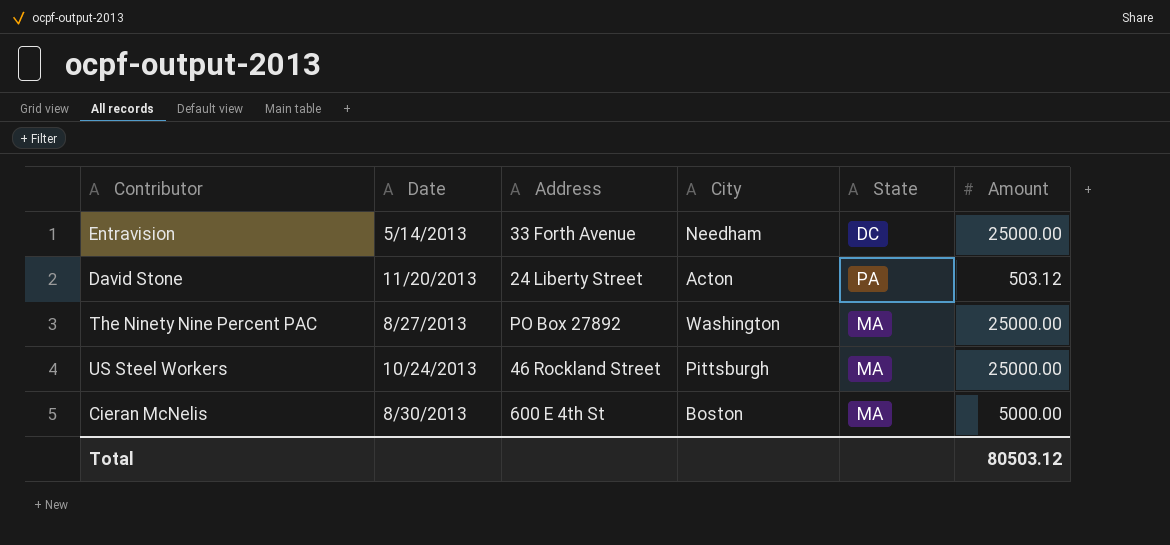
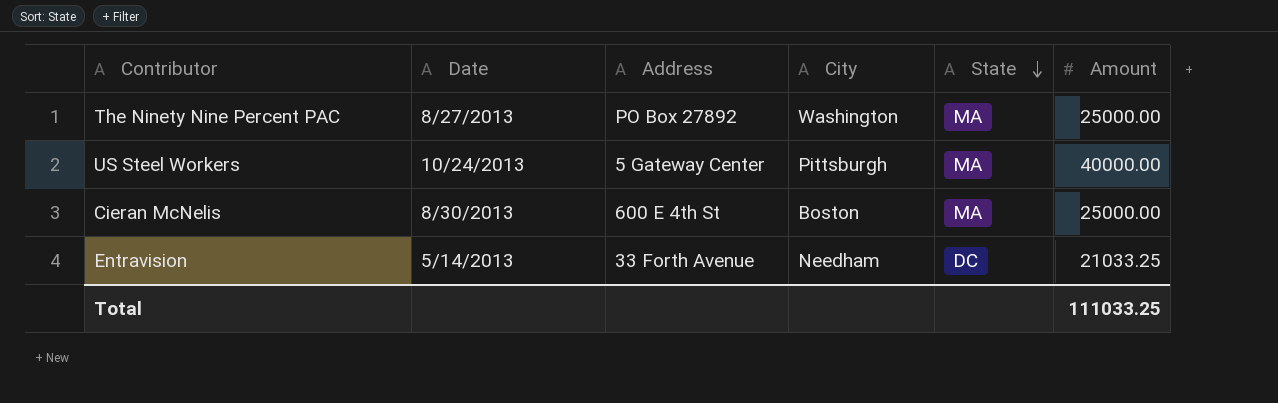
row order: none -> State descending
row David Stone: 11/20/2013 | 24 Liberty Street | Acton | PA | 503.12 -> none
US Steel Workers | Address: 46 Rockland Street -> 5 Gateway Center
US Steel Workers | Amount: 25000.00 -> 40000.00
Cieran McNelis | Amount: 5000.00 -> 25000.00
Entravision | Amount: 25000.00 -> 21033.25
Total | Amount: 80503.12 -> 111033.25

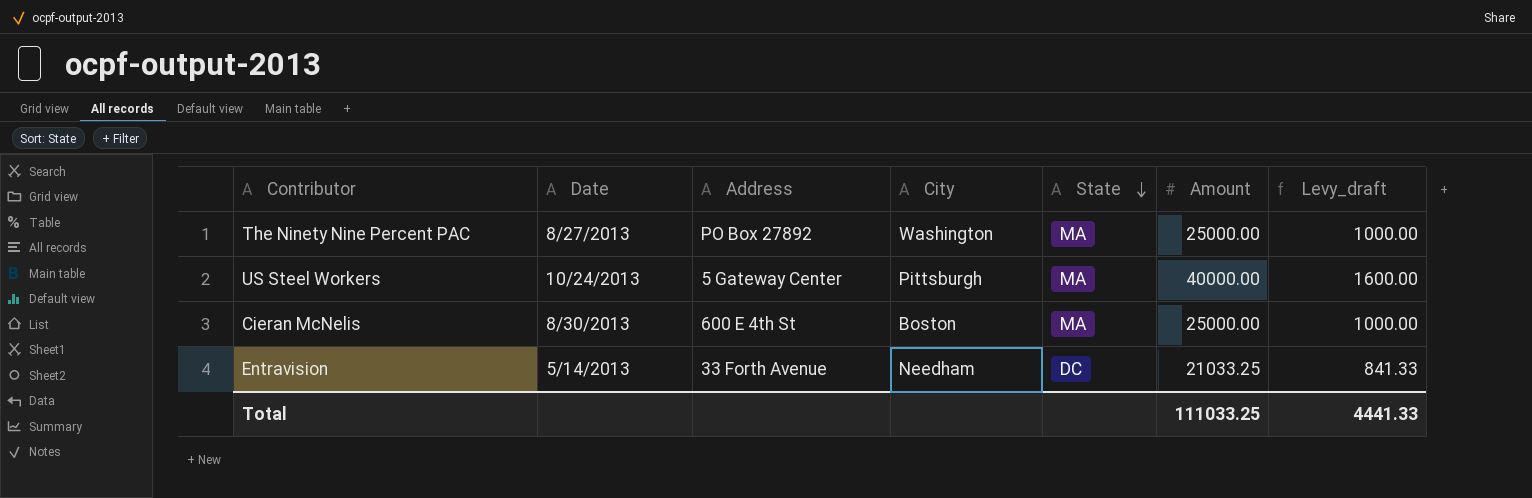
column Levy_draft | formula: none -> [Amount] * 0.04

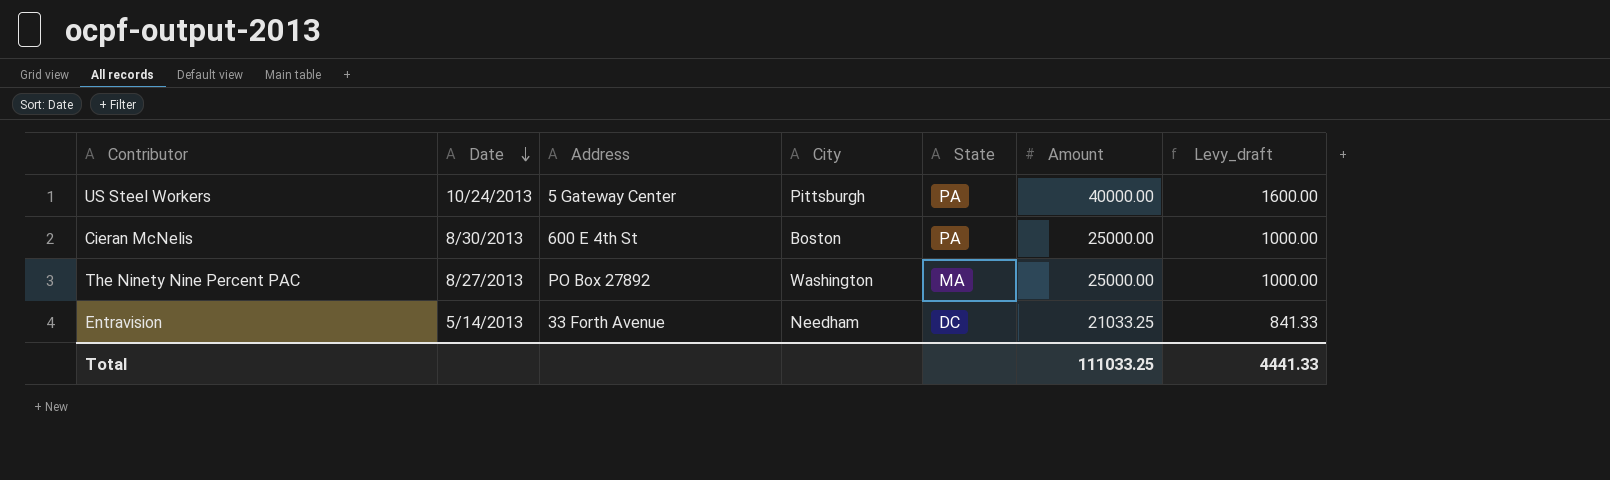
row order: State descending -> Date descending
US Steel Workers | State: MA -> PA
Cieran McNelis | State: MA -> PA

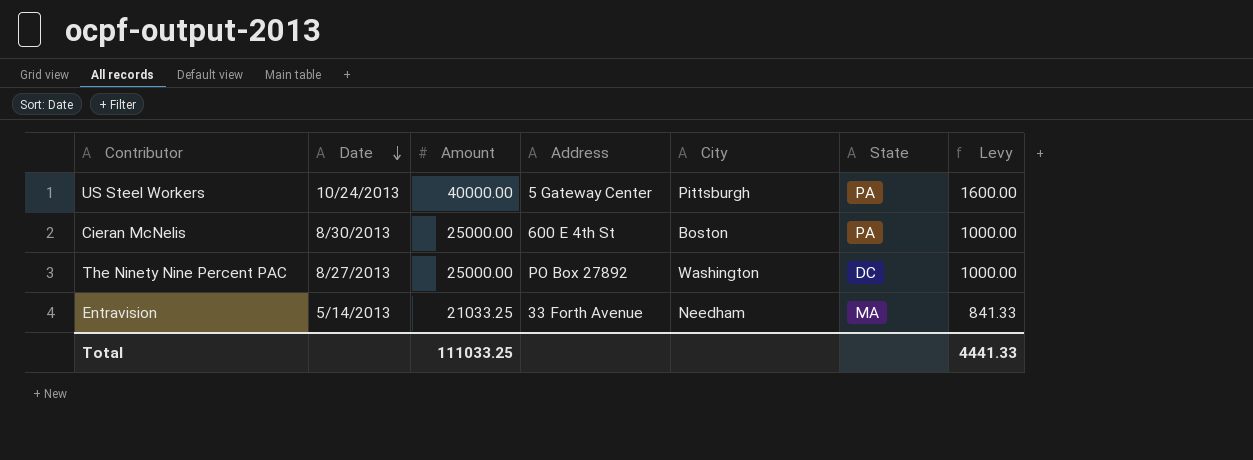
column Amount | position: 6 -> 3
column name: Levy_draft -> Levy
The Ninety Nine Percent PAC | State: MA -> DC
Entravision | State: DC -> MA

